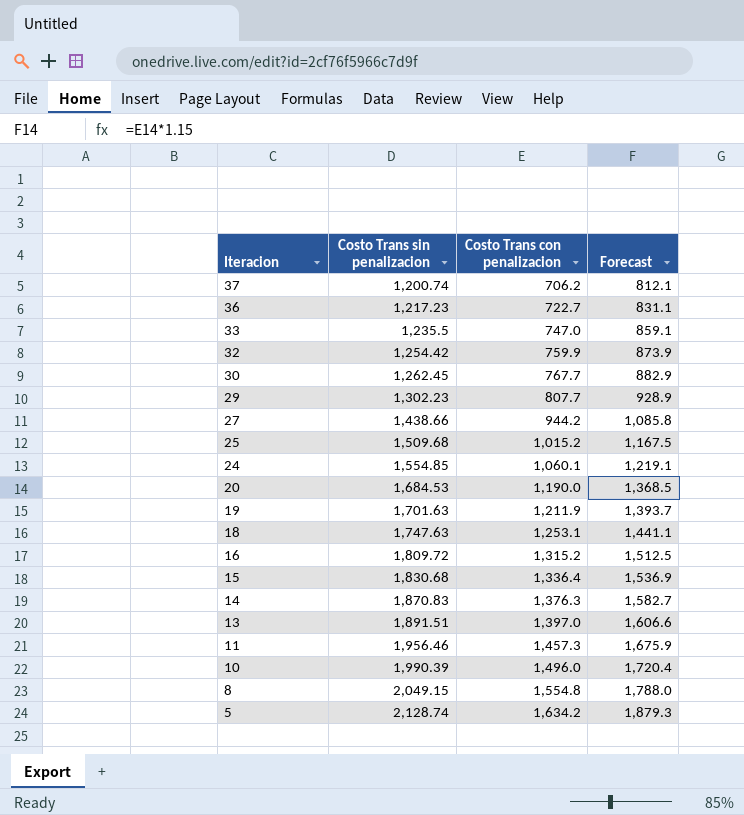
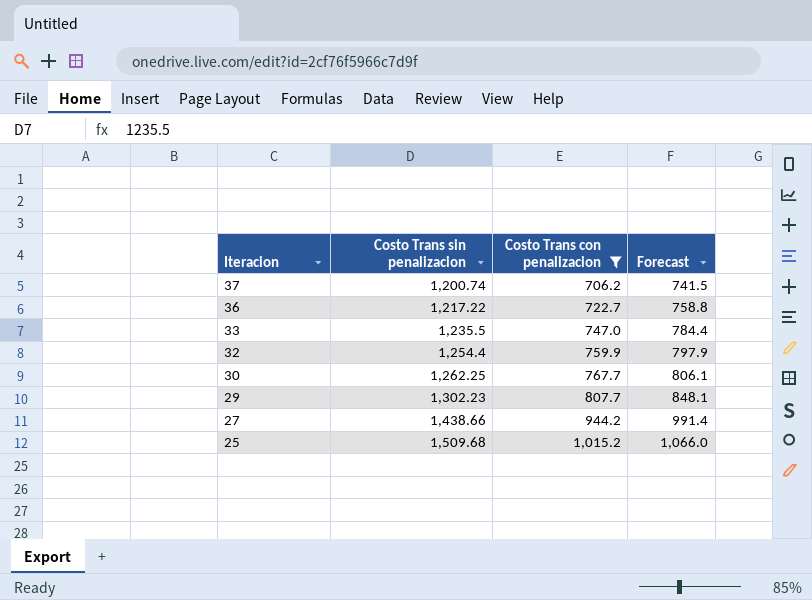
filter: none -> Costo Trans con penalizacion <= 1,015.2
column Forecast | formula: [Costo Trans con penalizacion] * 1.15 -> [Costo Trans con penalizacion] * 1.05
36 | Costo Trans sin penalizacion: 1,217.23 -> 1,217.22
32 | Costo Trans sin penalizacion: 1,254.42 -> 1,254.4
30 | Costo Trans sin penalizacion: 1,262.45 -> 1,262.25

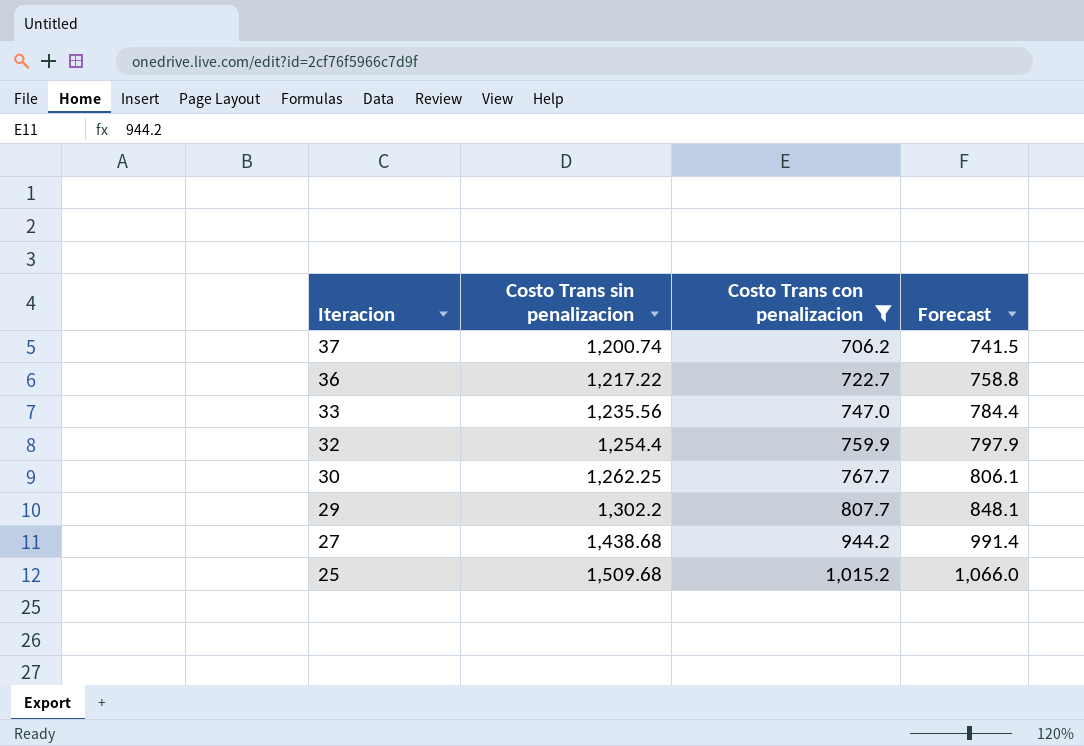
33 | Costo Trans sin penalizacion: 1,235.5 -> 1,235.56
29 | Costo Trans sin penalizacion: 1,302.23 -> 1,302.2
27 | Costo Trans sin penalizacion: 1,438.66 -> 1,438.68

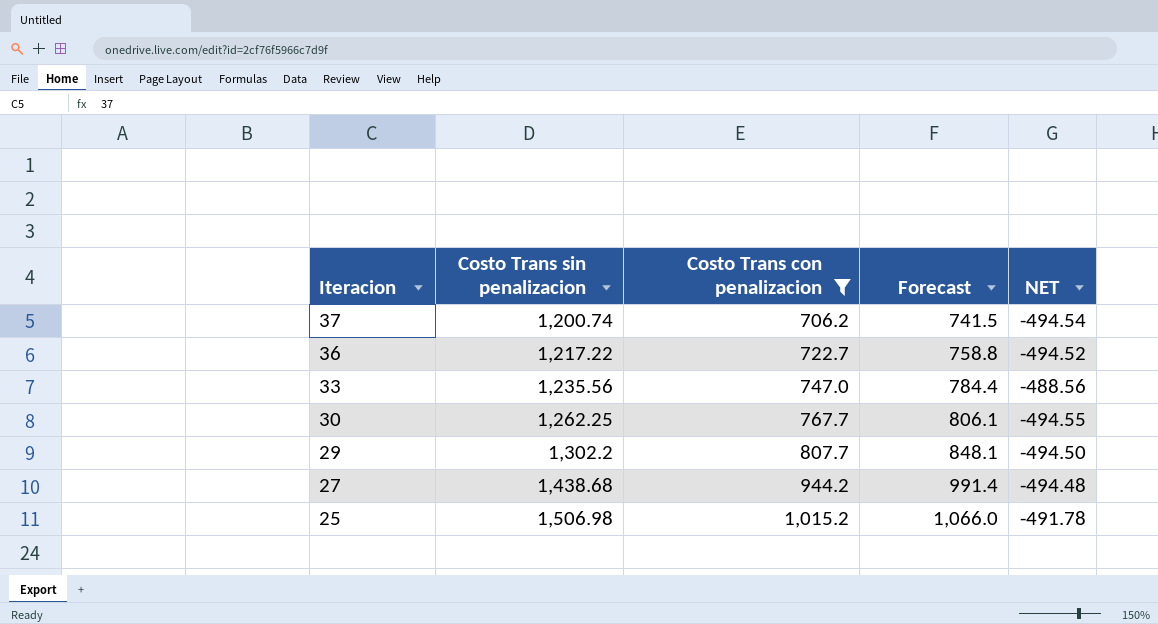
column NET | formula: none -> [Costo Trans con penalizacion] - [Costo Trans sin penalizacion]
row 32: 1,254.4 | 759.9 | 797.9 -> none
25 | Costo Trans sin penalizacion: 1,509.68 -> 1,506.98

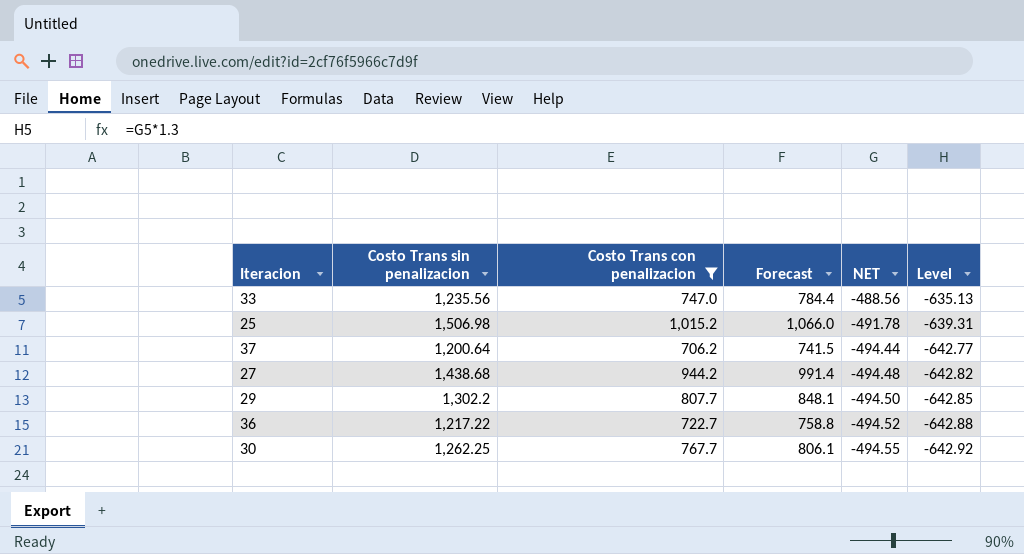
row order: Iteracion descending -> NET descending
column Level | formula: none -> [NET] * 1.3
37 | Costo Trans sin penalizacion: 1,200.74 -> 1,200.64
37 | NET: -494.54 -> -494.44

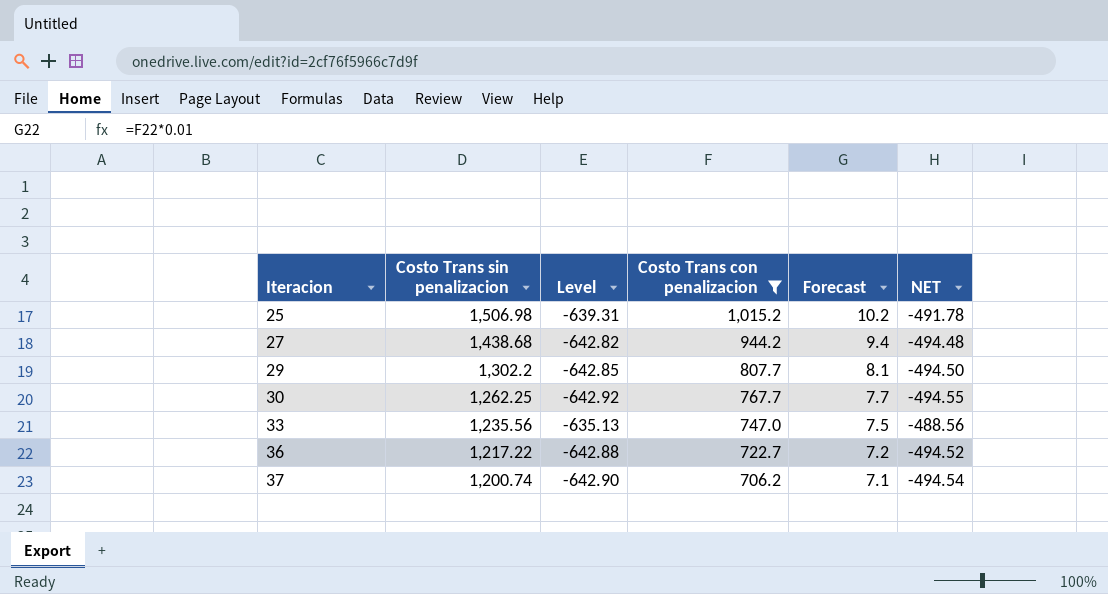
row order: NET descending -> Iteracion ascending
column Level | position: 6 -> 3
column Forecast | formula: [Costo Trans con penalizacion] * 1.05 -> [Costo Trans con penalizacion] * 0.01
37 | Costo Trans sin penalizacion: 1,200.64 -> 1,200.74
37 | Level: -642.77 -> -642.90
37 | NET: -494.44 -> -494.54

